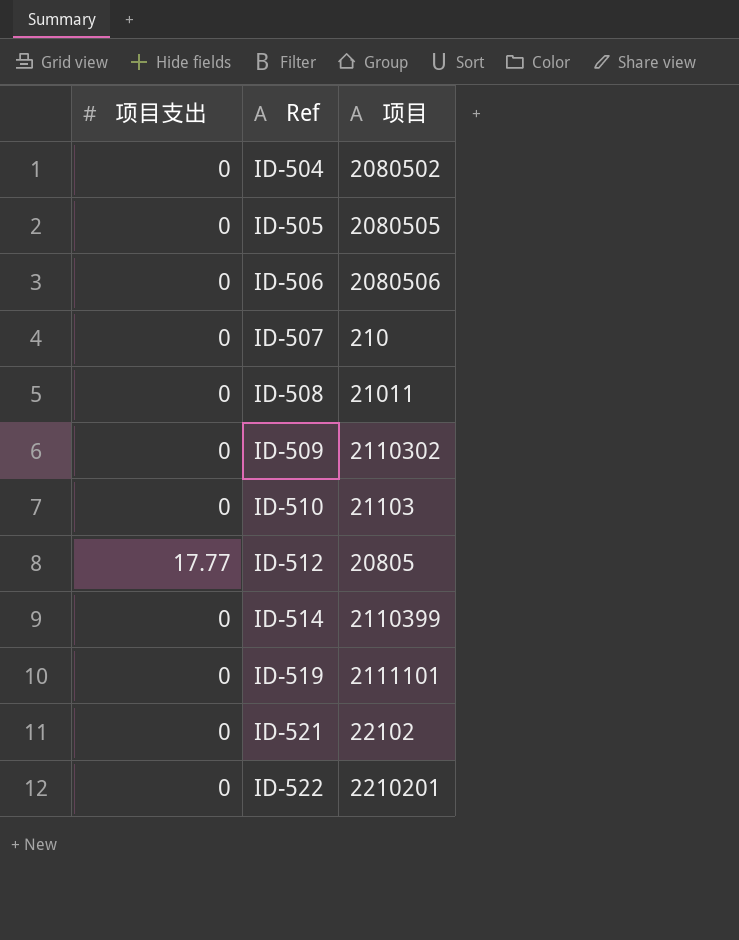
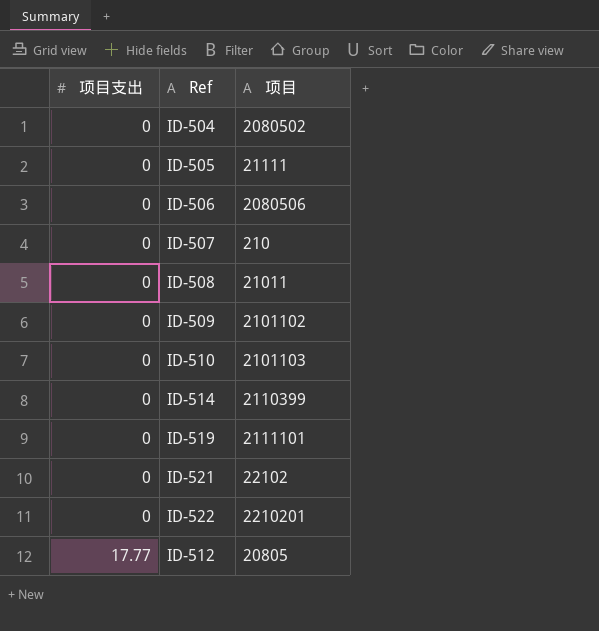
row order: Ref ascending -> 项目支出 ascending
ID-505 | 项目: 2080505 -> 21111
ID-509 | 项目: 2110302 -> 2101102
ID-510 | 项目: 21103 -> 2101103

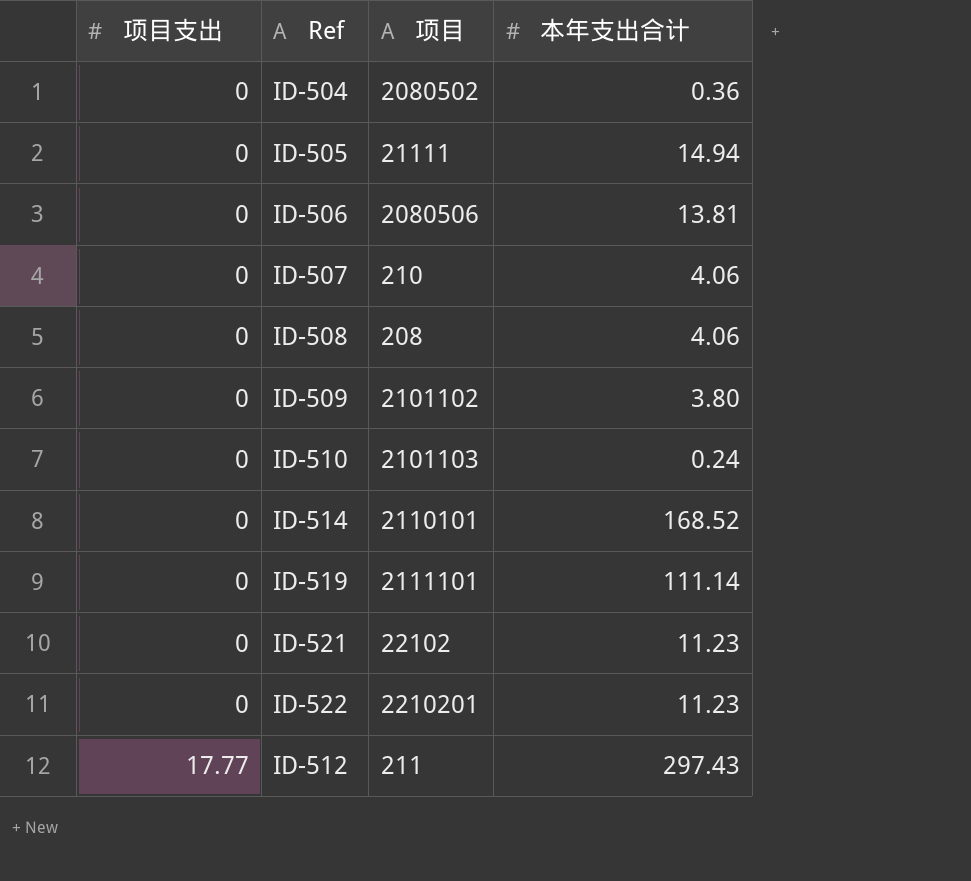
column 本年支出合计 | position: none -> 4
ID-508 | 项目: 21011 -> 208
ID-514 | 项目: 2110399 -> 2110101
ID-512 | 项目: 20805 -> 211

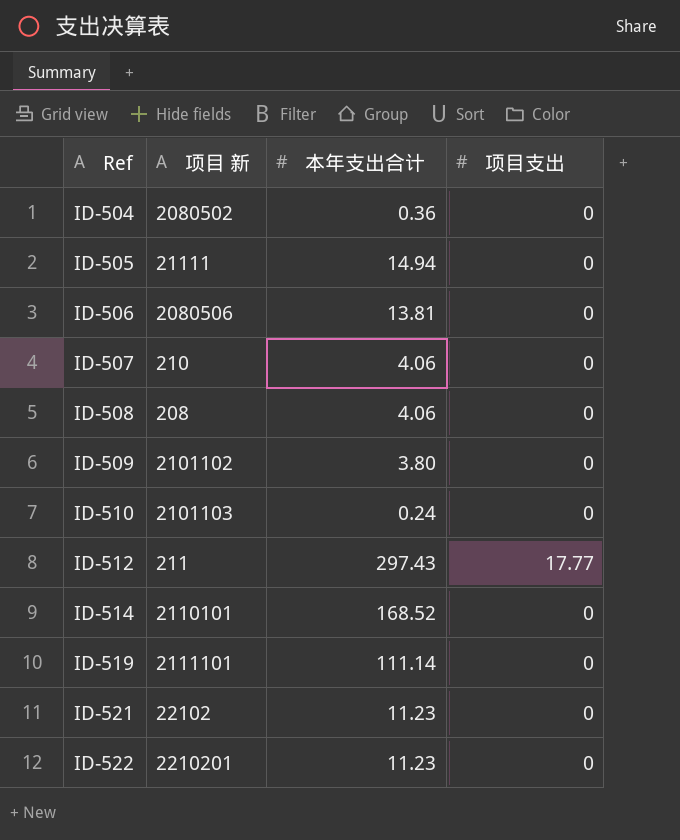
row order: 项目支出 ascending -> Ref ascending
column name: 项目 -> 项目 新
column 项目支出 | position: 1 -> 4

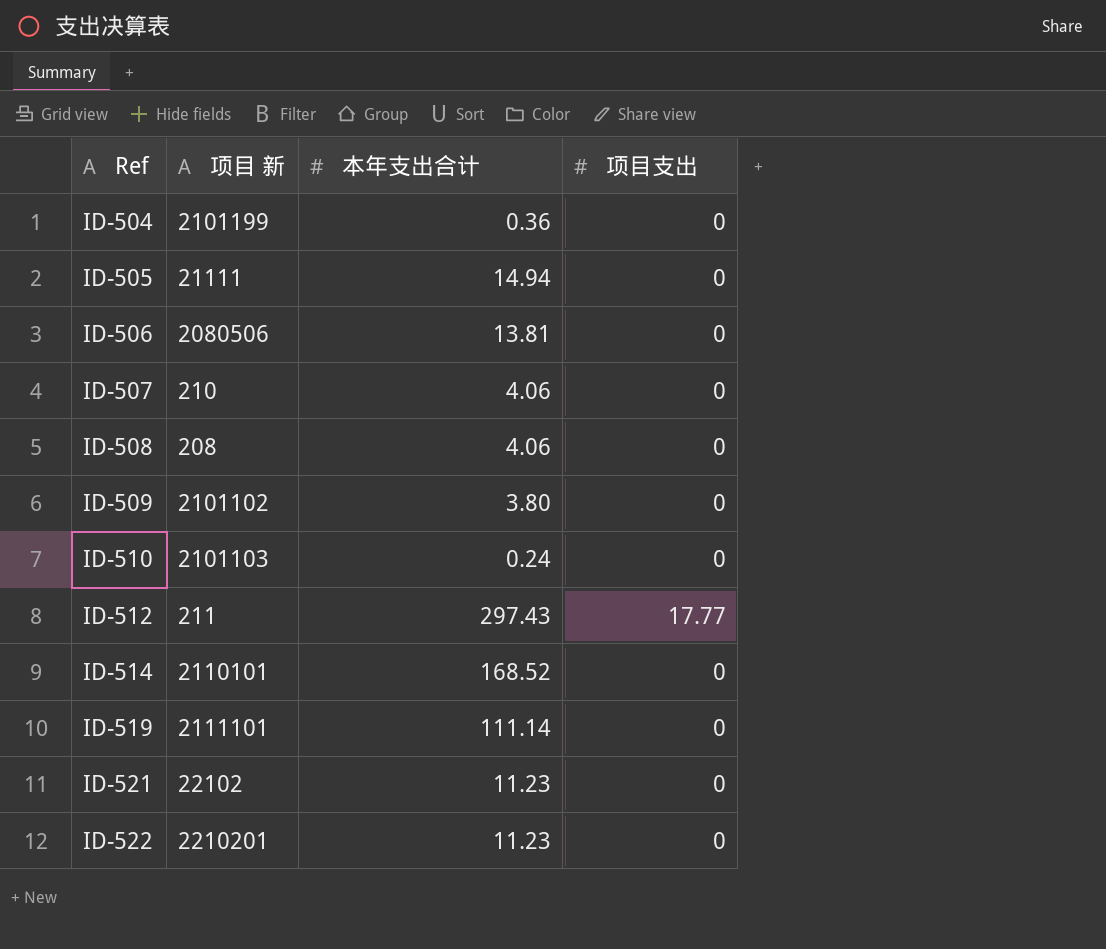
ID-504 | 项目 新: 2080502 -> 2101199

